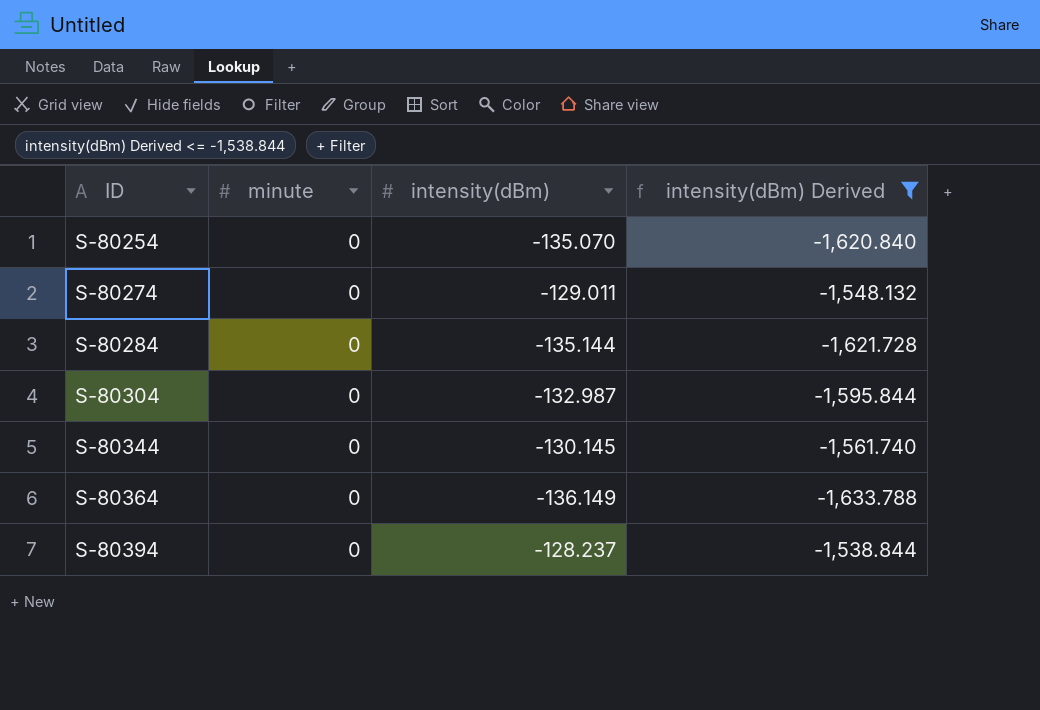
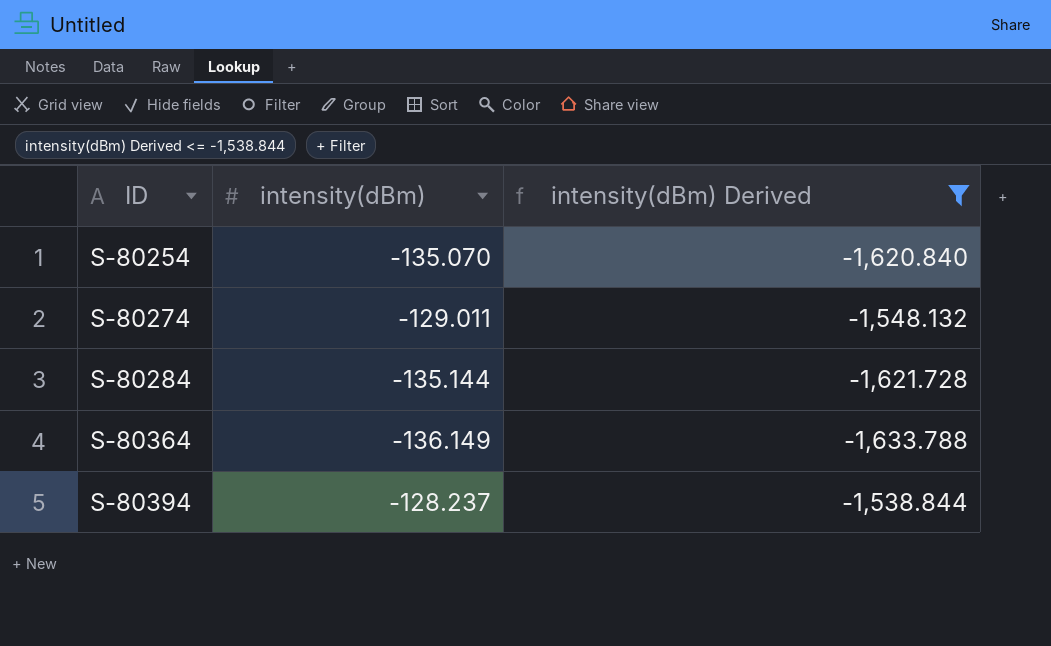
column minute | position: 2 -> none
row S-80304: 0 | -132.987 | -1,595.844 -> none
row S-80344: 0 | -130.145 | -1,561.740 -> none

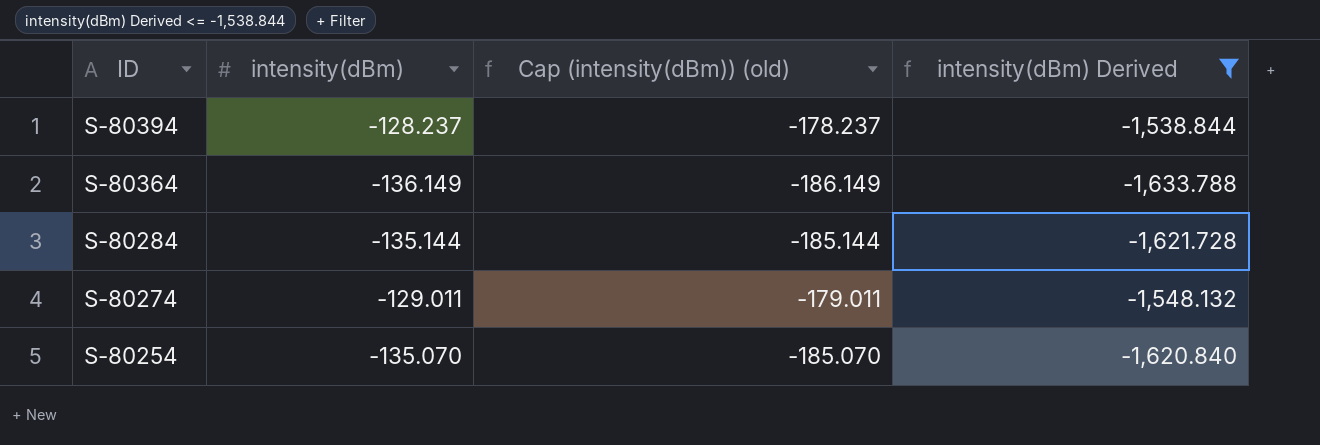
row order: ID ascending -> ID descending
column Cap (intensity(dBm)) (old) | formula: none -> [intensity(dBm)] - 50

